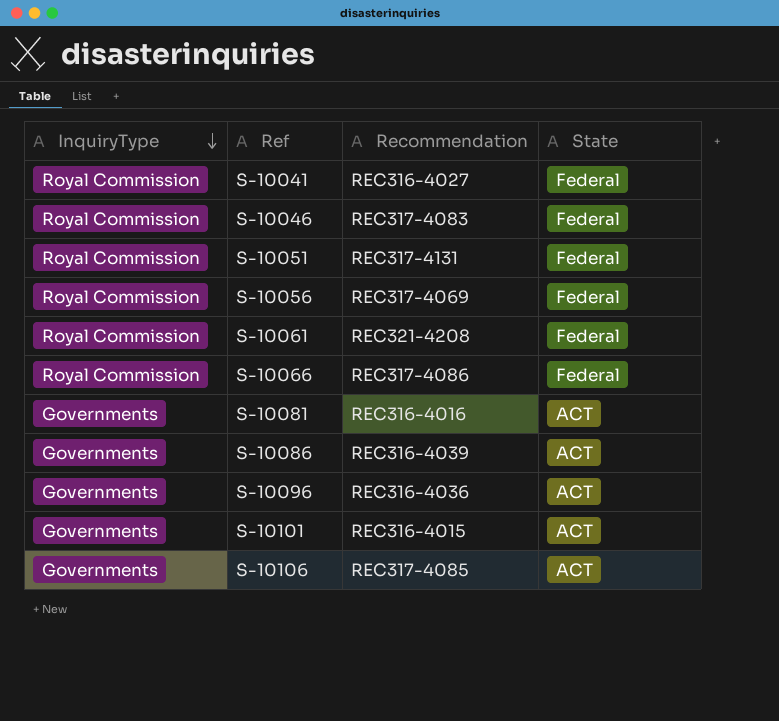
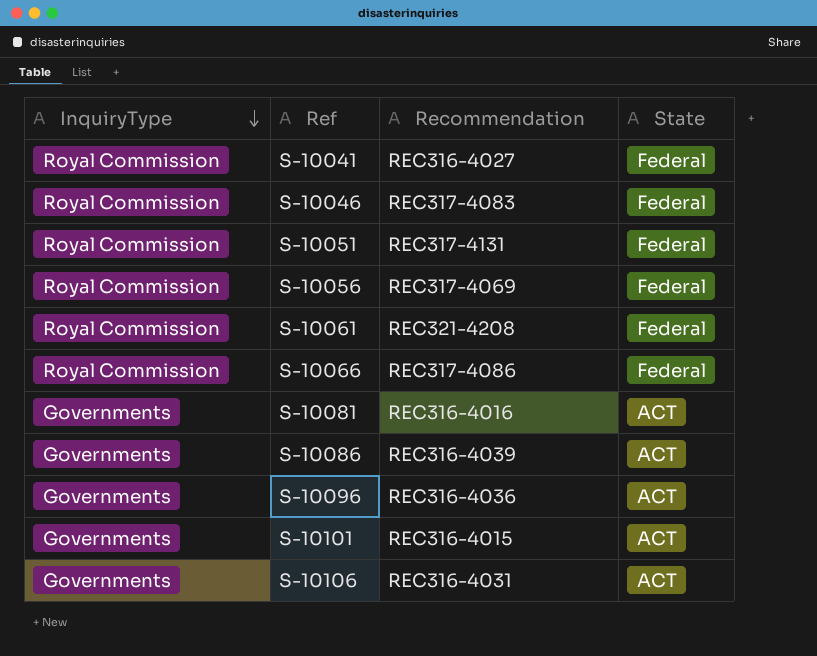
S-10106 | Recommendation: REC317-4085 -> REC316-4031

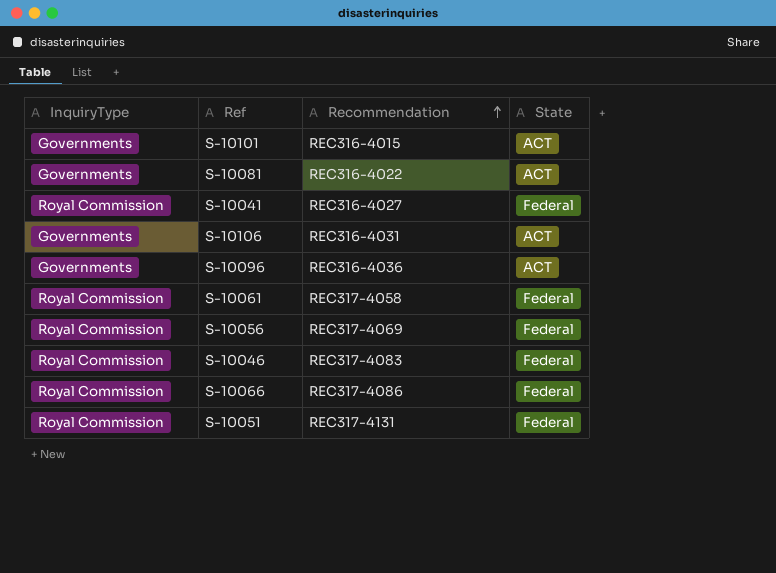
row order: InquiryType descending -> Recommendation ascending
row S-10086: Governments | REC316-4039 | ACT -> none
S-10081 | Recommendation: REC316-4016 -> REC316-4022
S-10061 | Recommendation: REC321-4208 -> REC317-4058

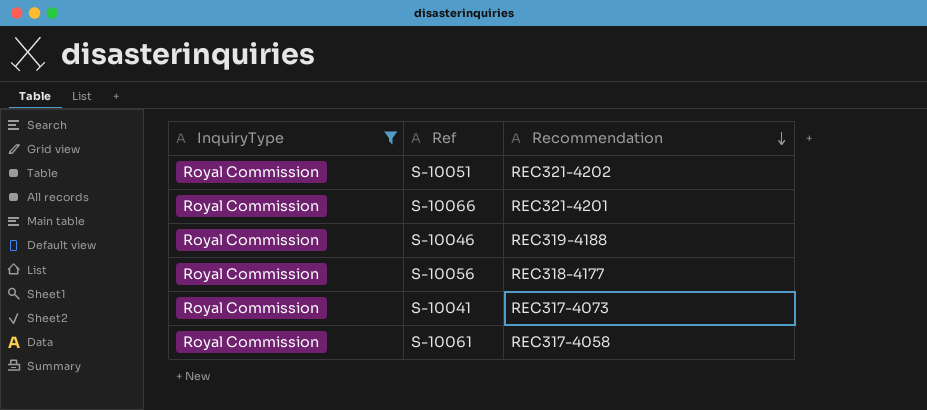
filter: none -> InquiryType = Royal Commission
row order: Recommendation ascending -> Recommendation descending
column State | position: 4 -> none
S-10051 | Recommendation: REC317-4131 -> REC321-4202
S-10066 | Recommendation: REC317-4086 -> REC321-4201
S-10046 | Recommendation: REC317-4083 -> REC319-4188
S-10056 | Recommendation: REC317-4069 -> REC318-4177
S-10041 | Recommendation: REC316-4027 -> REC317-4073

